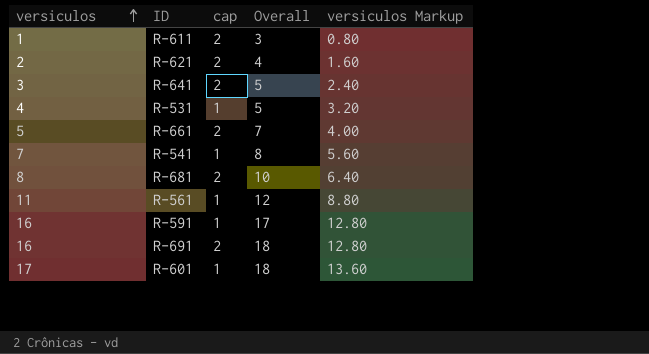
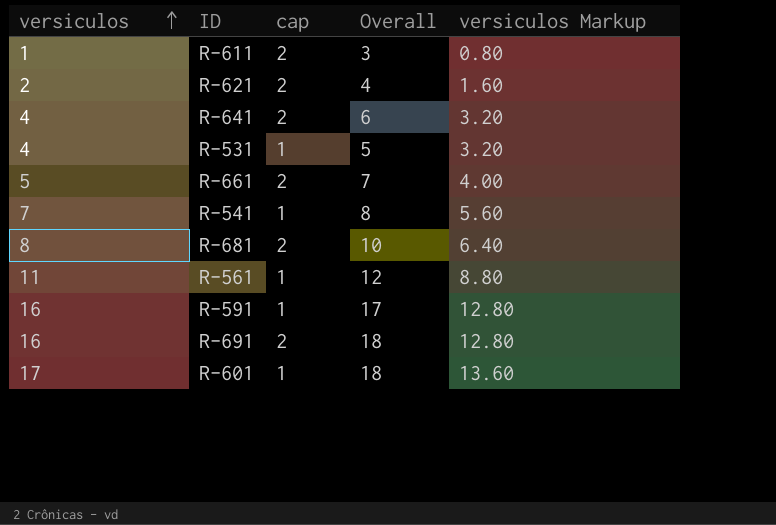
R-641 | versiculos: 3 -> 4
R-641 | Overall: 5 -> 6
R-641 | versiculos Markup: 2.40 -> 3.20

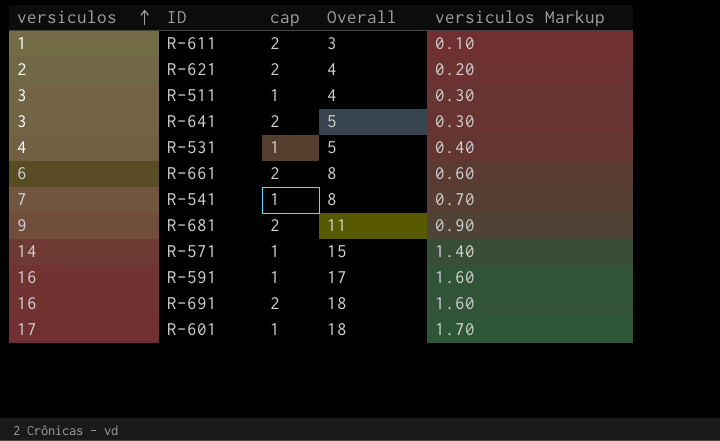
column versiculos Markup | formula: [versiculos] * 0.8 -> [versiculos] * 0.1
row R-561: 11 | 1 | 12 | 8.80 -> none
row R-511: none -> 3 | 1 | 4 | 0.30
R-641 | versiculos: 4 -> 3
R-641 | Overall: 6 -> 5
R-661 | versiculos: 5 -> 6
R-661 | Overall: 7 -> 8
R-681 | versiculos: 8 -> 9
R-681 | Overall: 10 -> 11
row R-571: none -> 14 | 1 | 15 | 1.40

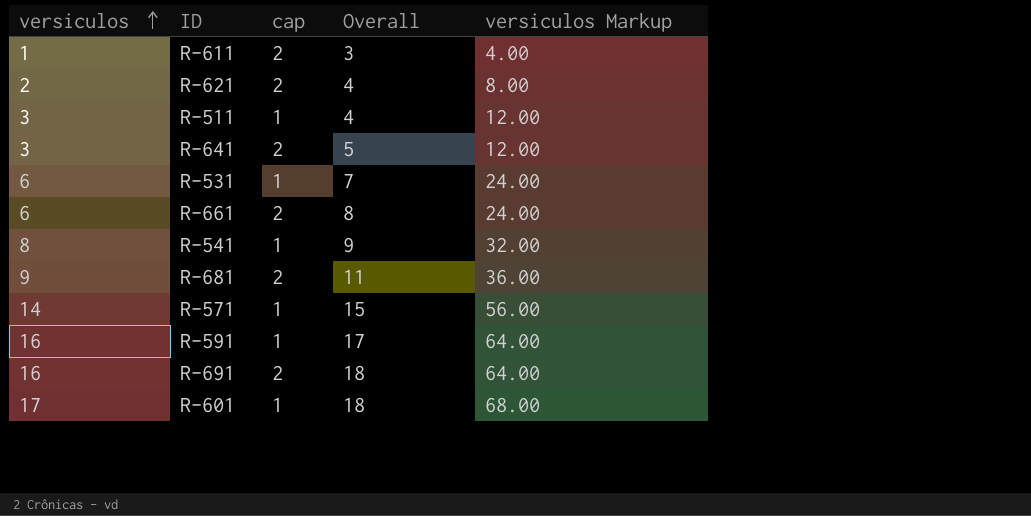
column versiculos Markup | formula: [versiculos] * 0.1 -> [versiculos] * 4
R-531 | versiculos: 4 -> 6
R-531 | Overall: 5 -> 7
R-541 | versiculos: 7 -> 8
R-541 | Overall: 8 -> 9

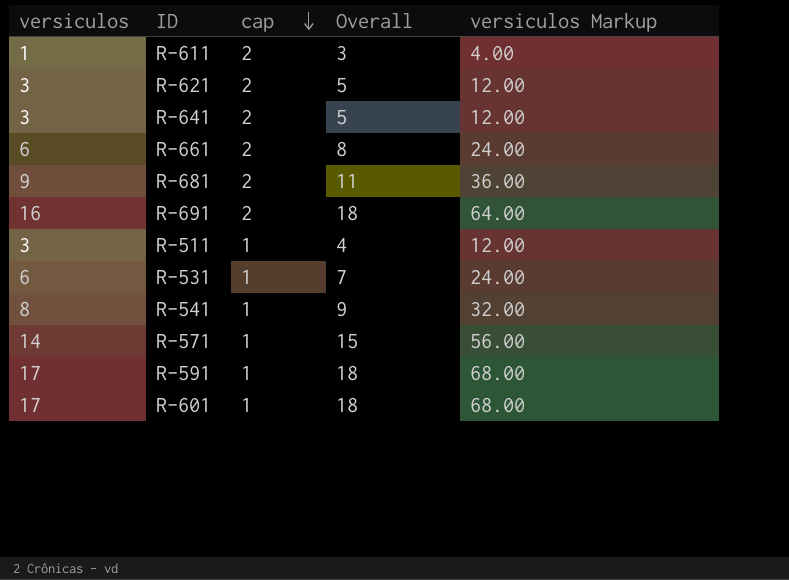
row order: versiculos ascending -> cap descending
R-621 | versiculos: 2 -> 3
R-621 | Overall: 4 -> 5
R-621 | versiculos Markup: 8.00 -> 12.00
R-591 | versiculos: 16 -> 17
R-591 | Overall: 17 -> 18
R-591 | versiculos Markup: 64.00 -> 68.00

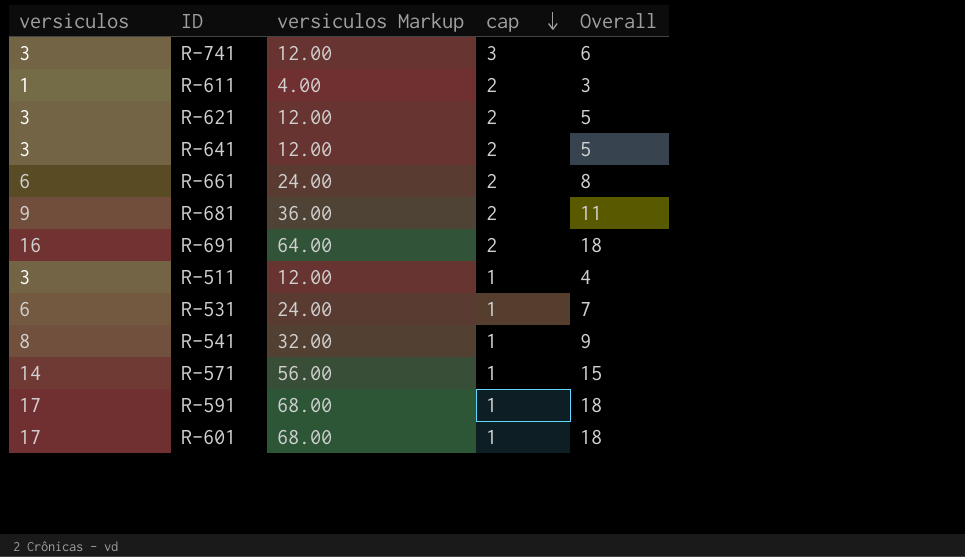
column versiculos Markup | position: 5 -> 3
row R-741: none -> 3 | 12.00 | 3 | 6

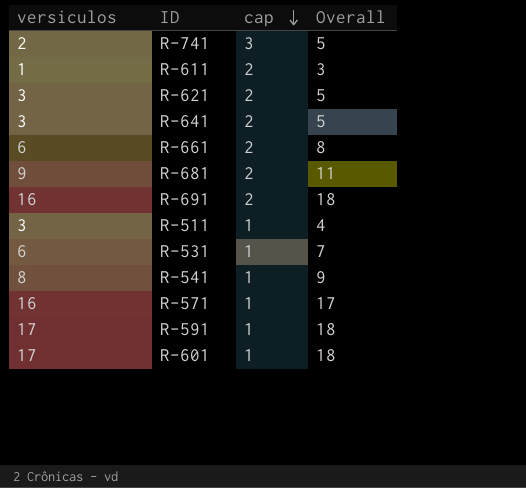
column versiculos Markup | formula: [versiculos] * 4 -> none
R-741 | versiculos: 3 -> 2
R-741 | Overall: 6 -> 5
R-571 | versiculos: 14 -> 16
R-571 | Overall: 15 -> 17

